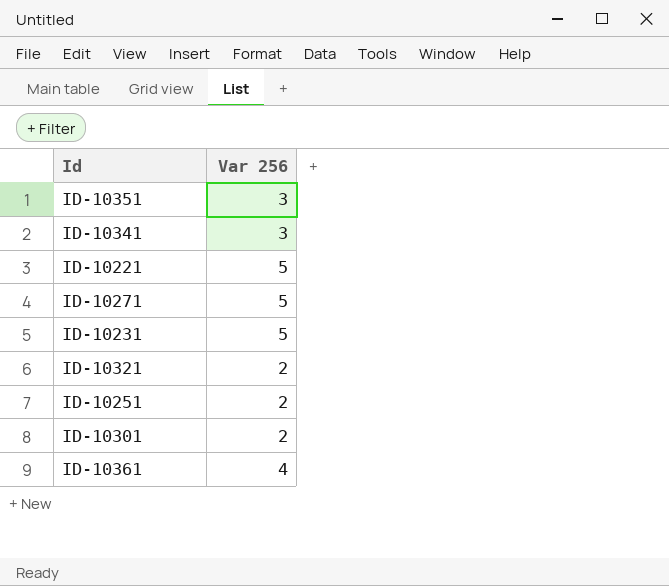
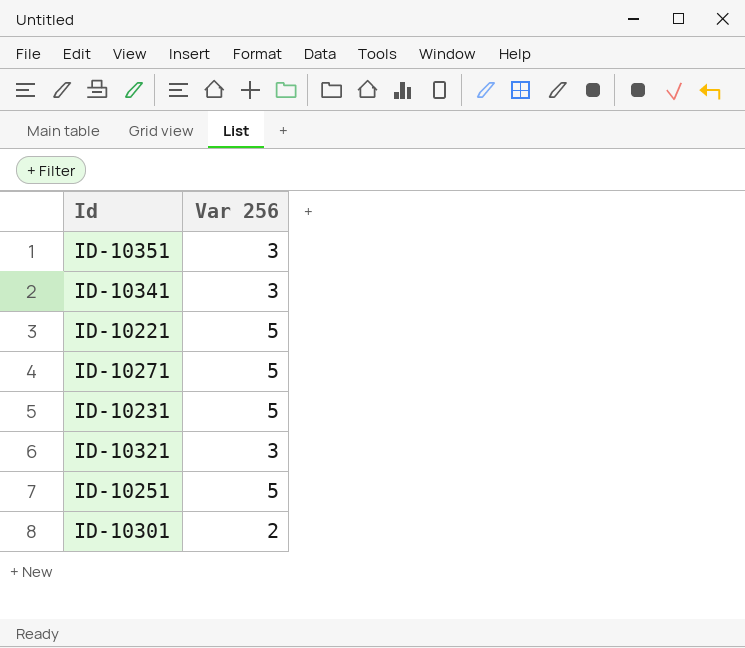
row ID-10361: 4 -> none
ID-10321 | Var 256: 2 -> 3
ID-10251 | Var 256: 2 -> 5

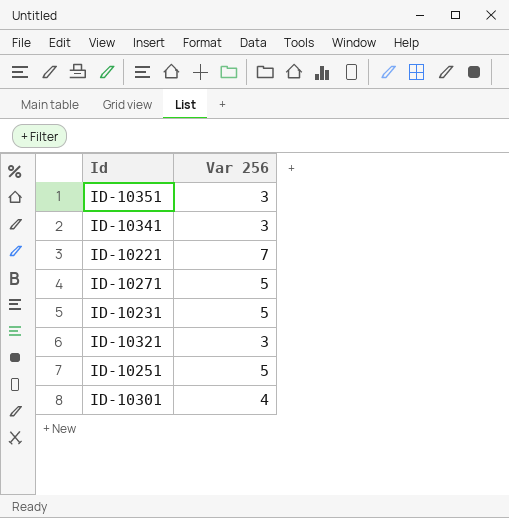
ID-10221 | Var 256: 5 -> 7
ID-10301 | Var 256: 2 -> 4

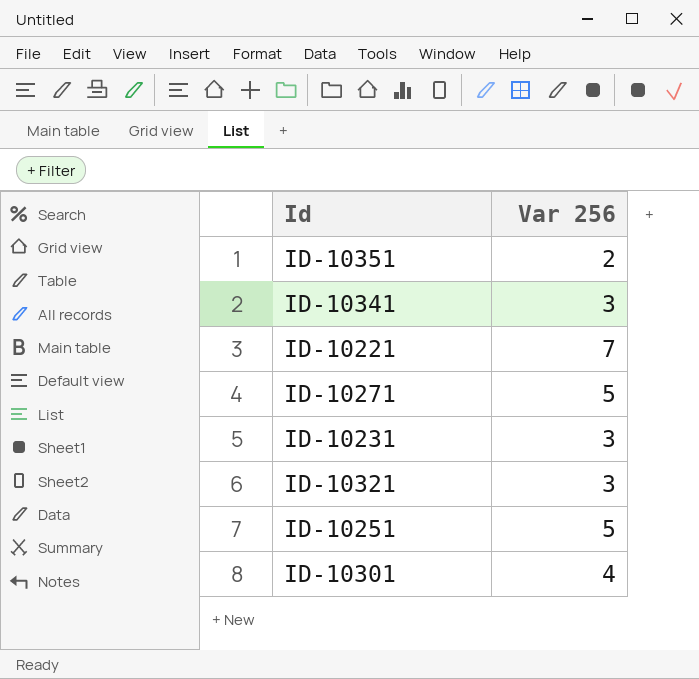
ID-10351 | Var 256: 3 -> 2
ID-10231 | Var 256: 5 -> 3

